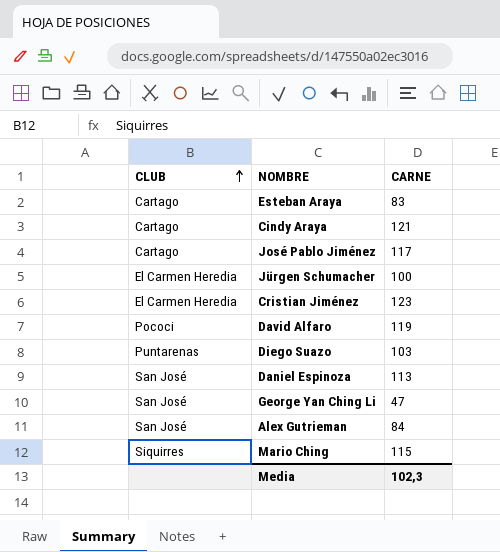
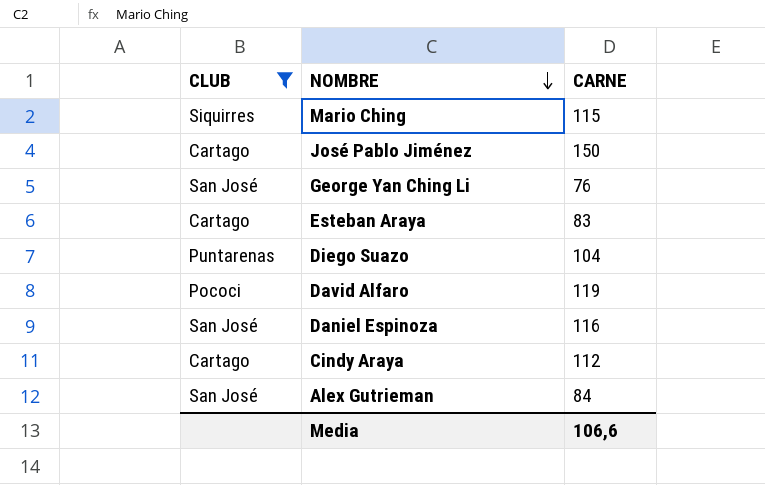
filter: none -> CLUB != El Carmen Heredia
row order: CLUB ascending -> NOMBRE descending
José Pablo Jiménez | CARNE: 117 -> 150
George Yan Ching Li | CARNE: 47 -> 76
Diego Suazo | CARNE: 103 -> 104
Daniel Espinoza | CARNE: 113 -> 116
Cindy Araya | CARNE: 121 -> 112
Media | CARNE: 102,3 -> 106,6

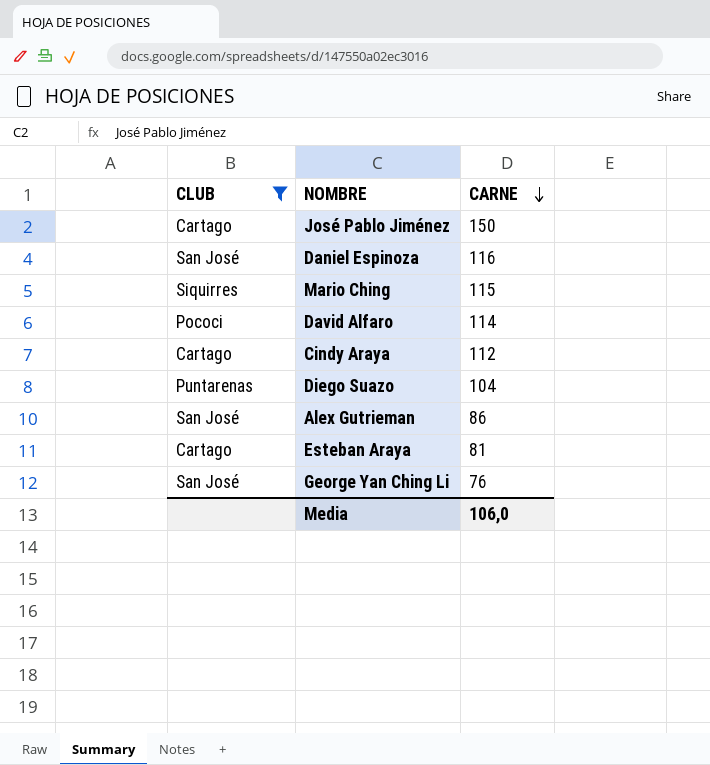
row order: NOMBRE descending -> CARNE descending
David Alfaro | CARNE: 119 -> 114
Alex Gutrieman | CARNE: 84 -> 86
Esteban Araya | CARNE: 83 -> 81
Media | CARNE: 106,6 -> 106,0

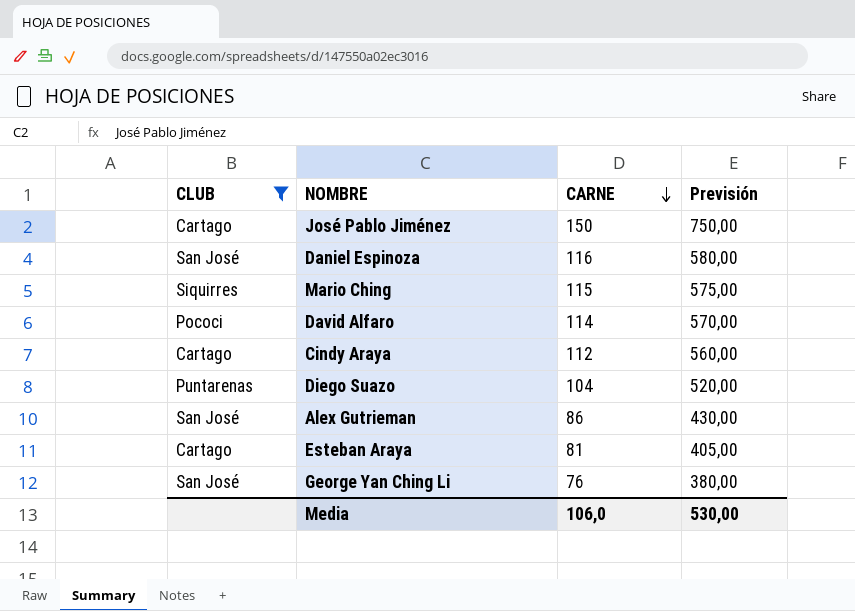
column Previsión | formula: none -> [CARNE] * 5

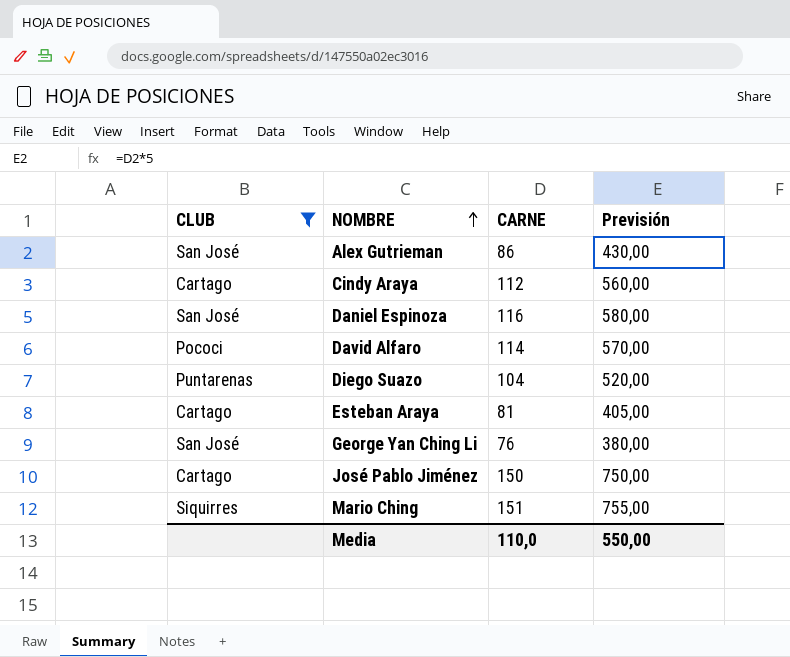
row order: CARNE descending -> NOMBRE ascending
Mario Ching | CARNE: 115 -> 151
Mario Ching | Previsión: 575,00 -> 755,00
Media | CARNE: 106,0 -> 110,0
Media | Previsión: 530,00 -> 550,00

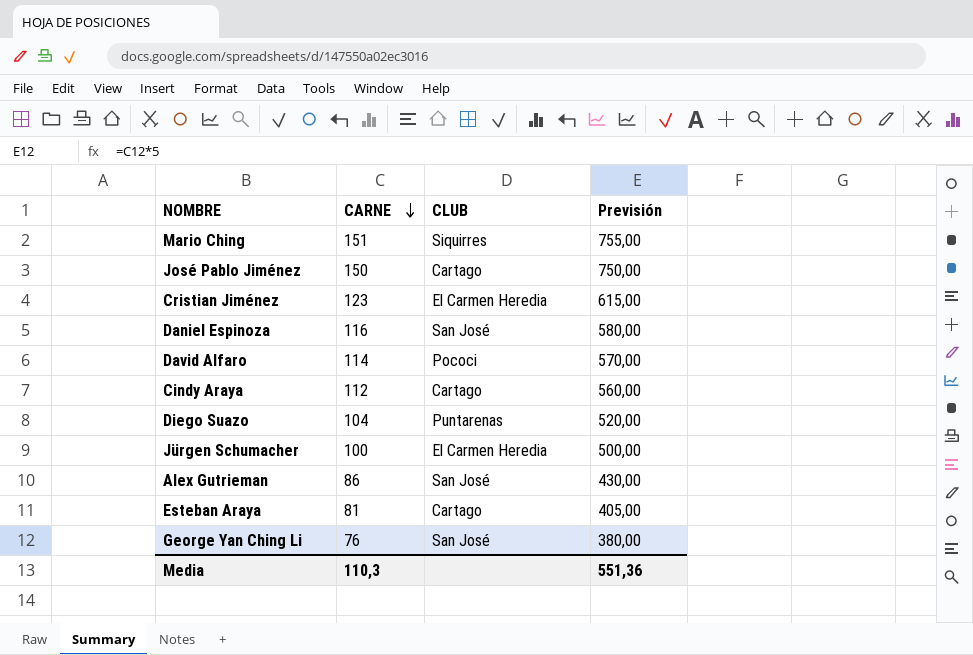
filter: CLUB != El Carmen Heredia -> none
row order: NOMBRE ascending -> CARNE descending
column CLUB | position: 1 -> 3
Media | CARNE: 110,0 -> 110,3
Media | Previsión: 550,00 -> 551,36

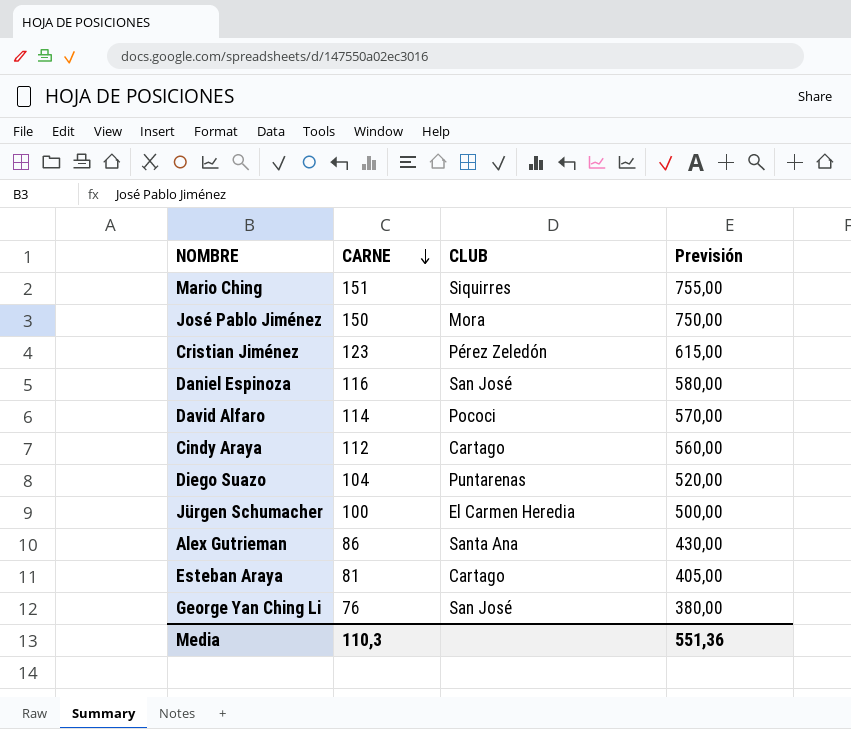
José Pablo Jiménez | CLUB: Cartago -> Mora
Cristian Jiménez | CLUB: El Carmen Heredia -> Pérez Zeledón
Alex Gutrieman | CLUB: San José -> Santa Ana

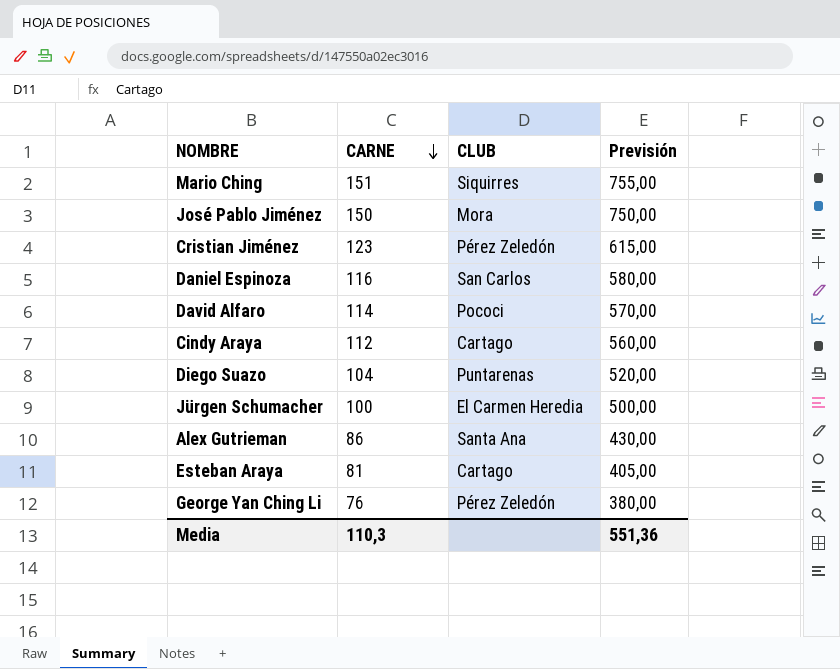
Daniel Espinoza | CLUB: San José -> San Carlos
George Yan Ching Li | CLUB: San José -> Pérez Zeledón

